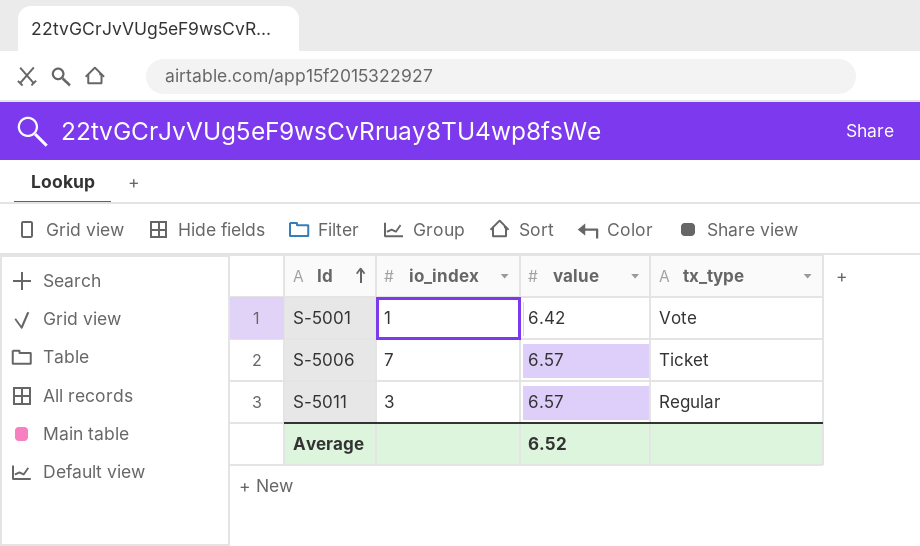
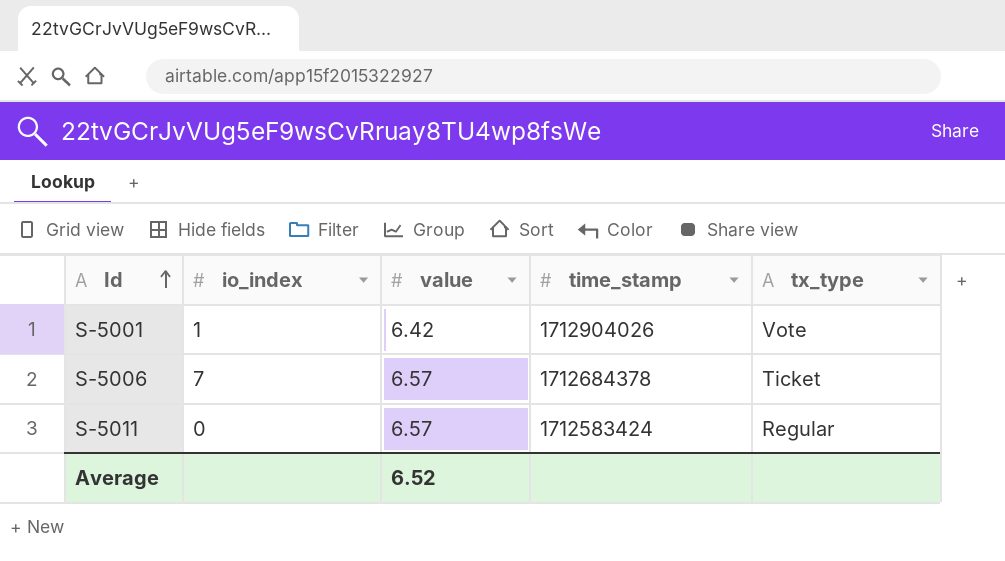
column time_stamp | position: none -> 4
S-5011 | io_index: 3 -> 0

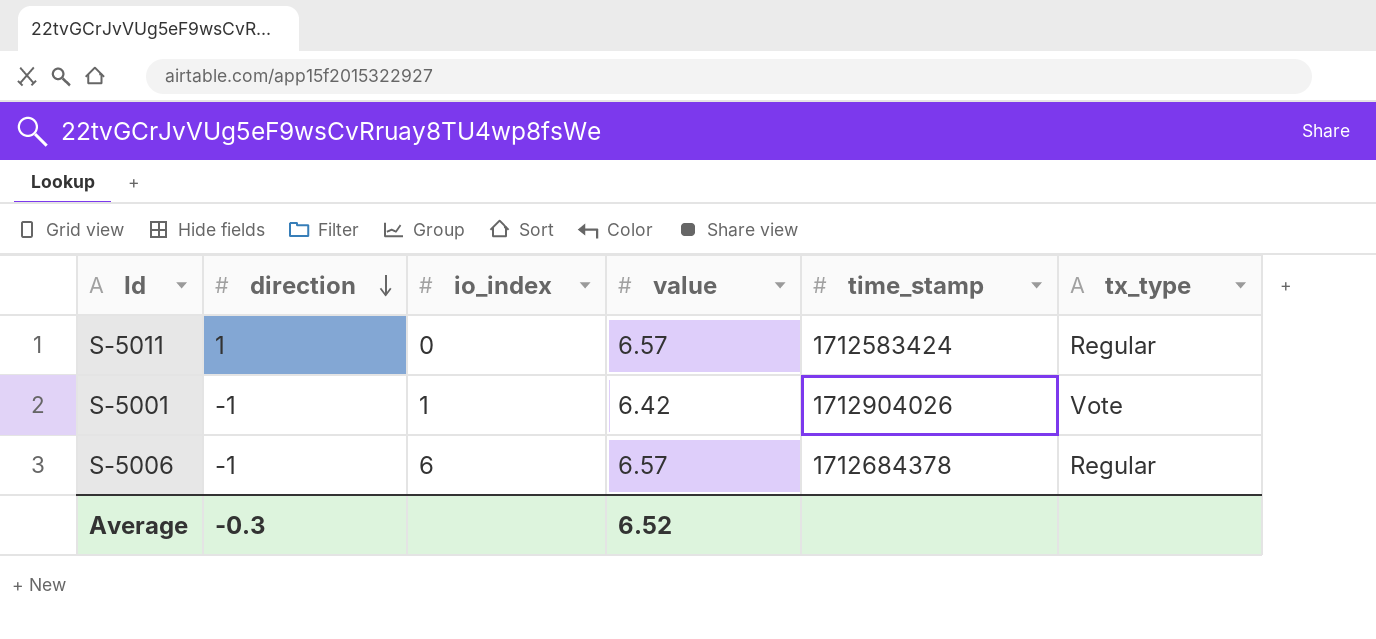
row order: Id ascending -> direction descending
column direction | position: none -> 2
S-5006 | io_index: 7 -> 6
S-5006 | tx_type: Ticket -> Regular

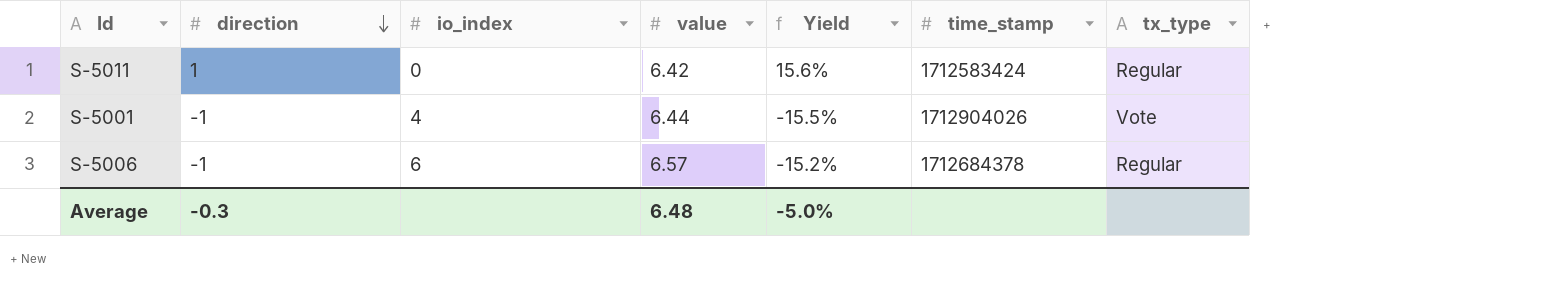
column Yield | formula: none -> [direction] / [value]
S-5011 | value: 6.57 -> 6.42
S-5001 | io_index: 1 -> 4
S-5001 | value: 6.42 -> 6.44
Average | value: 6.52 -> 6.48

